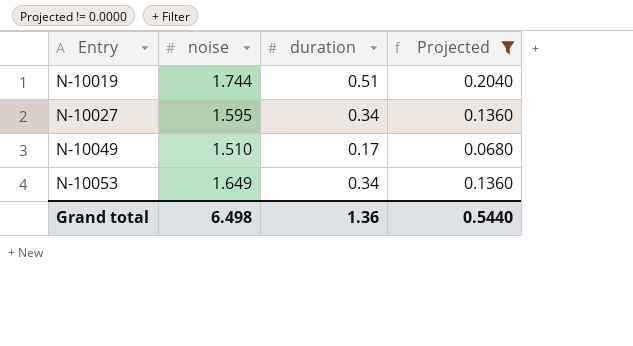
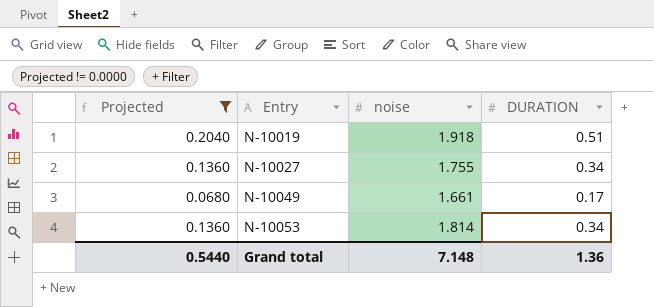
column Projected | position: 4 -> 1
column name: duration -> DURATION
N-10019 | noise: 1.744 -> 1.918
N-10027 | noise: 1.595 -> 1.755
N-10049 | noise: 1.510 -> 1.661
N-10053 | noise: 1.649 -> 1.814
Grand total | noise: 6.498 -> 7.148

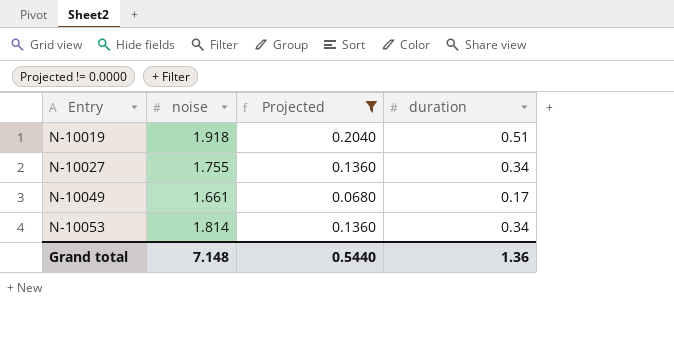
column Projected | position: 1 -> 3
column name: DURATION -> duration

